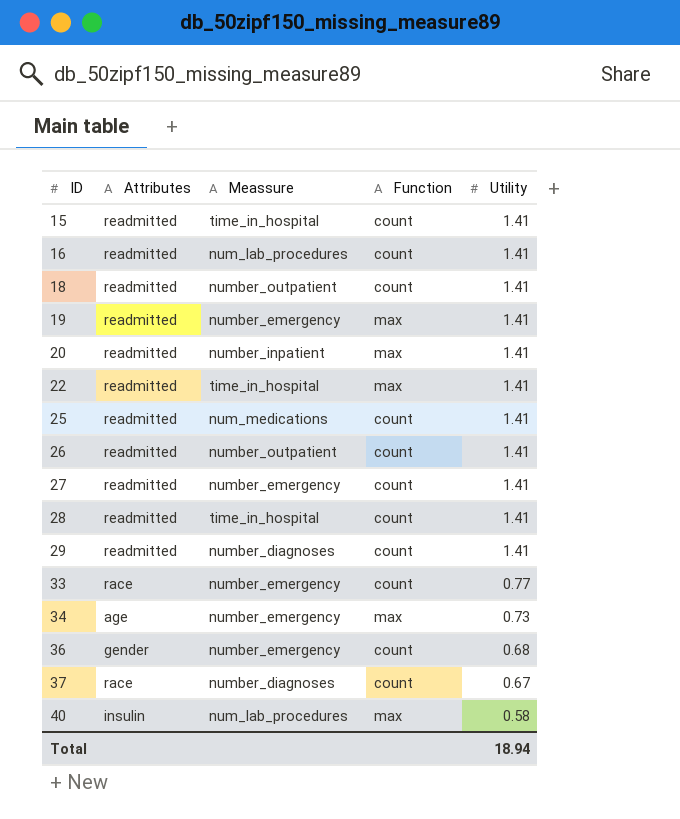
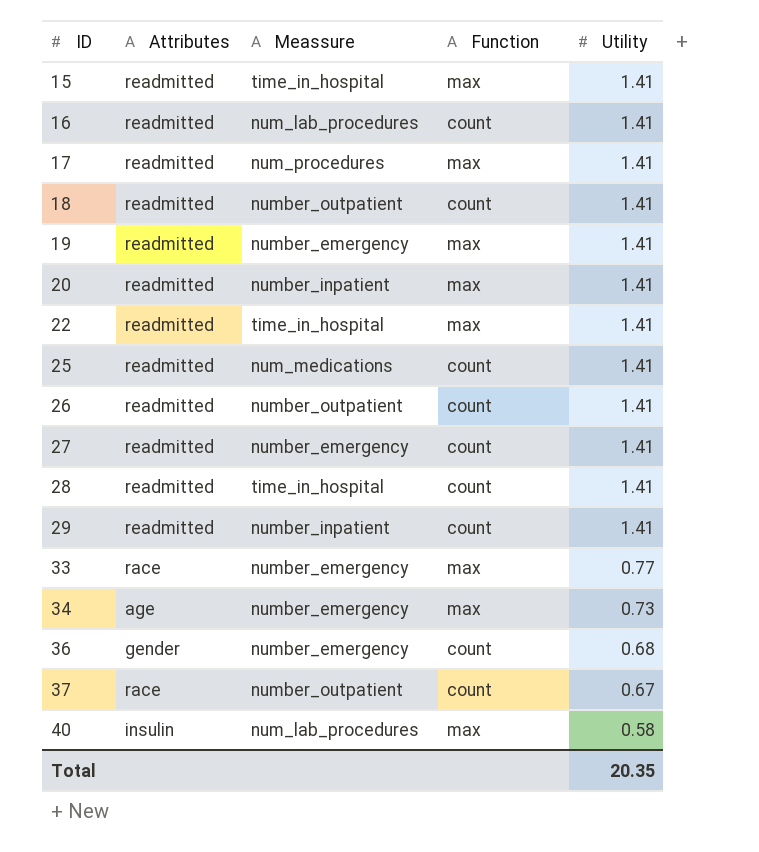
15 | Function: count -> max
row 17: none -> readmitted | num_procedures | max | 1.41
29 | Meassure: number_diagnoses -> number_inpatient
33 | Function: count -> max
37 | Meassure: number_diagnoses -> number_outpatient
Total | Utility: 18.94 -> 20.35

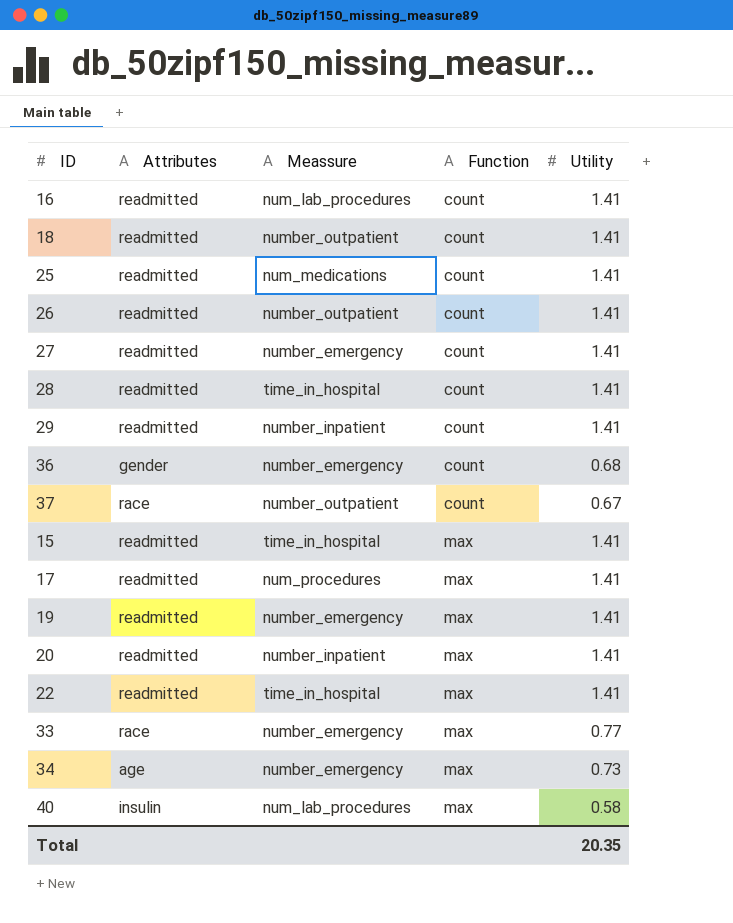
row order: ID ascending -> Function ascending

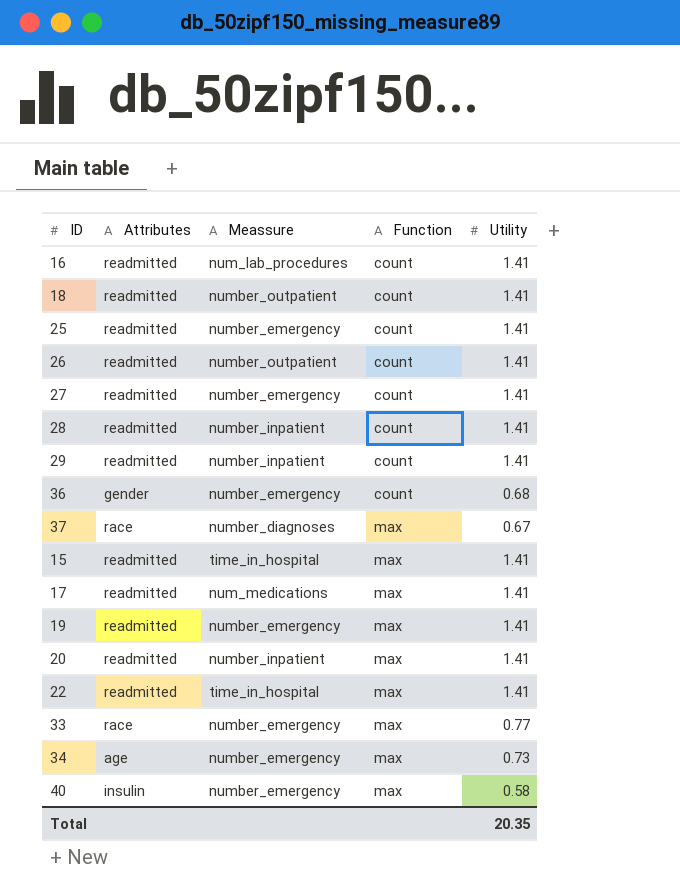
25 | Meassure: num_medications -> number_emergency
28 | Meassure: time_in_hospital -> number_inpatient
37 | Meassure: number_outpatient -> number_diagnoses
37 | Function: count -> max
17 | Meassure: num_procedures -> num_medications
40 | Meassure: num_lab_procedures -> number_emergency

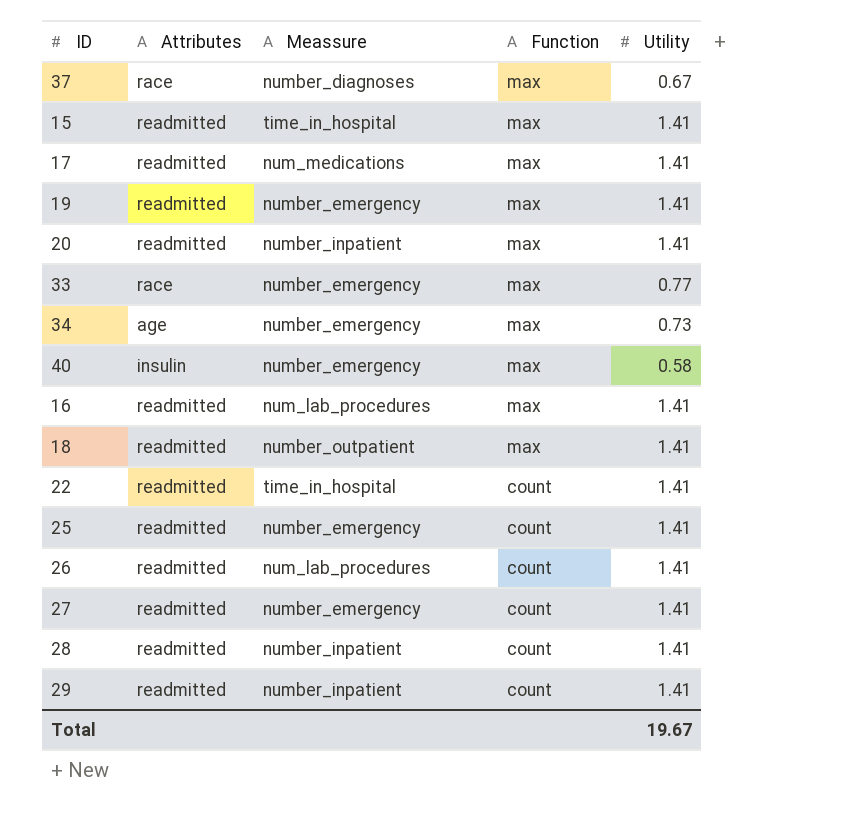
row order: Function ascending -> Function descending
row 36: gender | number_emergency | count | 0.68 -> none
16 | Function: count -> max
18 | Function: count -> max
22 | Function: max -> count
26 | Meassure: number_outpatient -> num_lab_procedures
Total | Utility: 20.35 -> 19.67

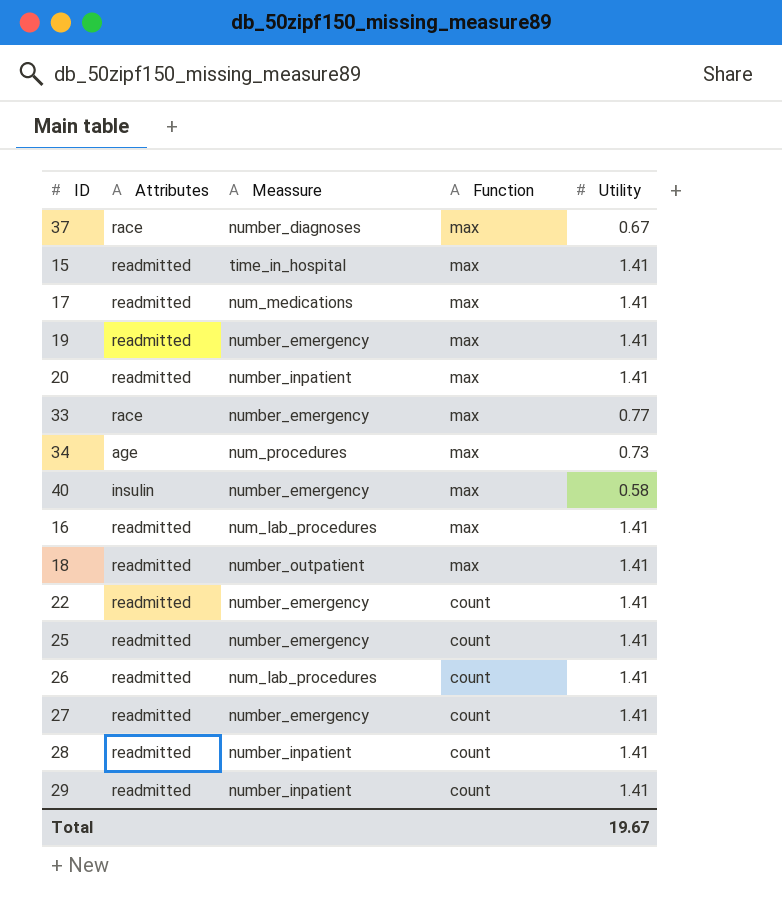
34 | Meassure: number_emergency -> num_procedures
22 | Meassure: time_in_hospital -> number_emergency

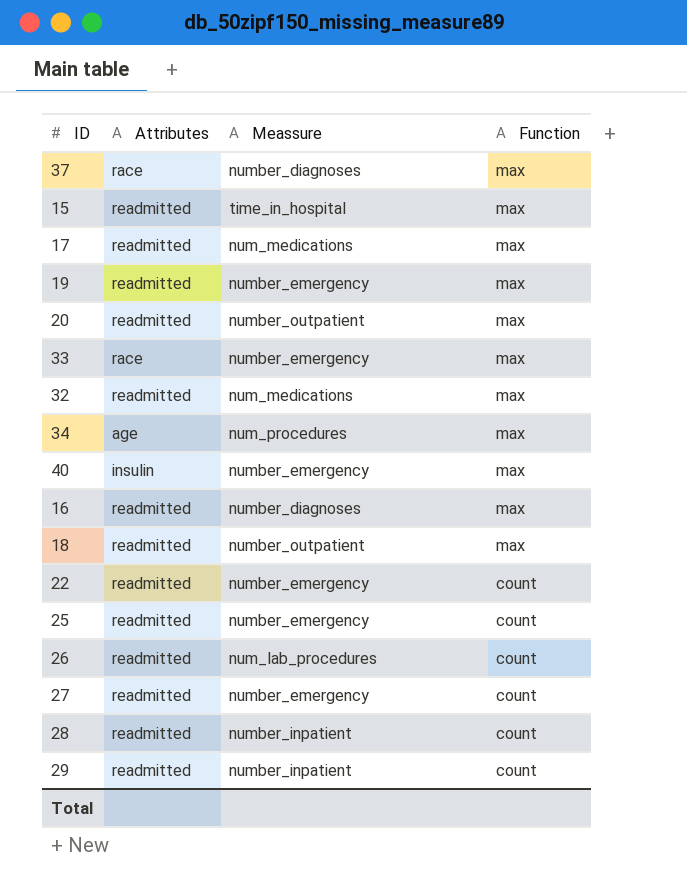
column Utility | position: 5 -> none
20 | Meassure: number_inpatient -> number_outpatient
row 32: none -> readmitted | num_medications | max
16 | Meassure: num_lab_procedures -> number_diagnoses

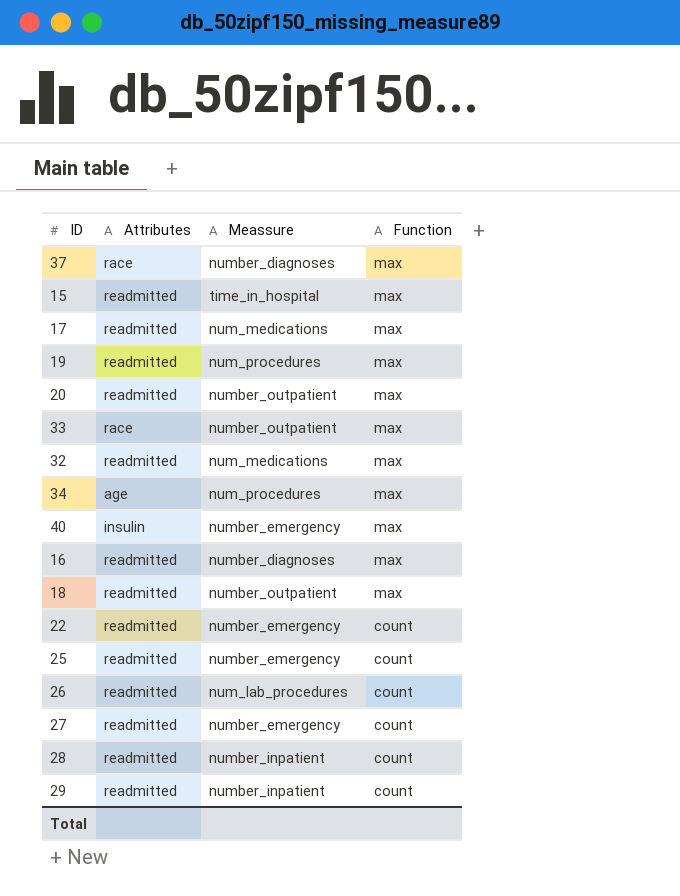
19 | Meassure: number_emergency -> num_procedures
33 | Meassure: number_emergency -> number_outpatient

